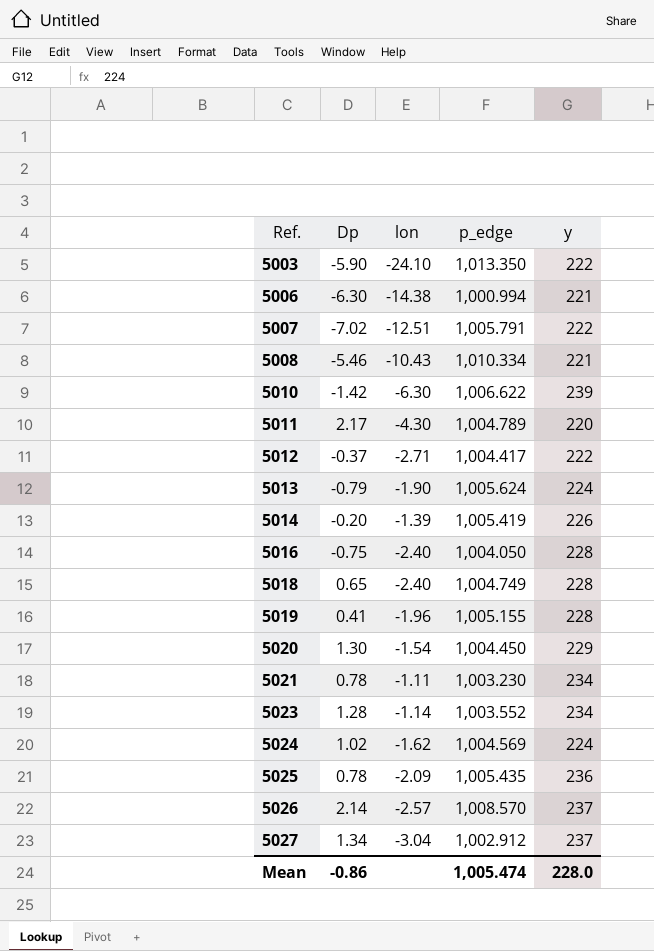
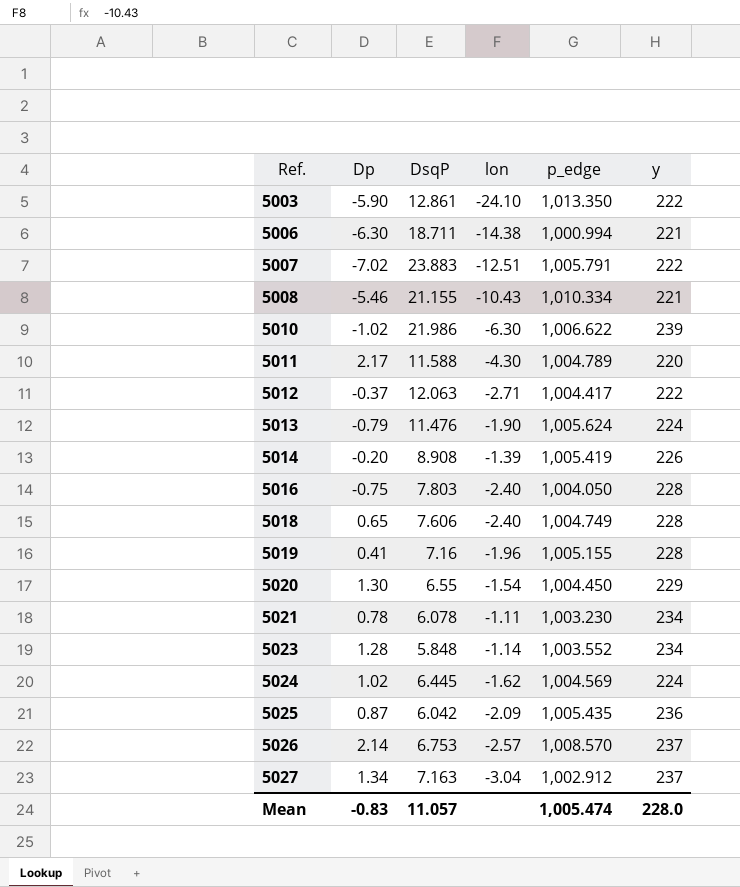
column DsqP | position: none -> 3
5010 | Dp: -1.42 -> -1.02
5025 | Dp: 0.78 -> 0.87
Mean | Dp: -0.86 -> -0.83

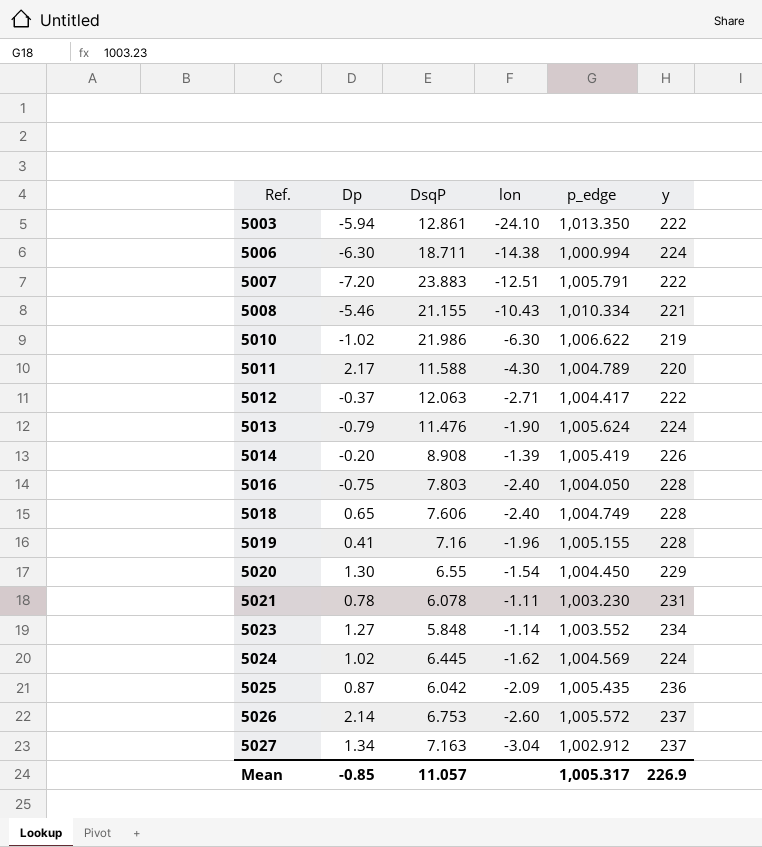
5003 | Dp: -5.90 -> -5.94
5006 | y: 221 -> 224
5007 | Dp: -7.02 -> -7.20
5010 | y: 239 -> 219
5021 | y: 234 -> 231
5023 | Dp: 1.28 -> 1.27
5026 | lon: -2.57 -> -2.60
5026 | p_edge: 1,008.570 -> 1,005.572
Mean | Dp: -0.83 -> -0.85
Mean | p_edge: 1,005.474 -> 1,005.317
Mean | y: 228.0 -> 226.9

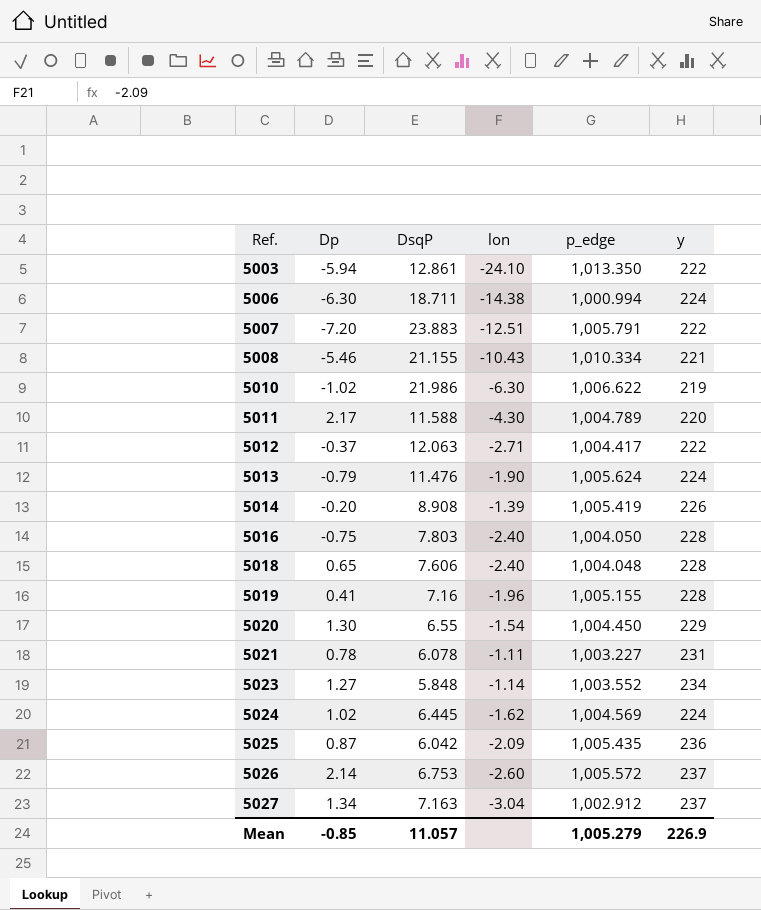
5018 | p_edge: 1,004.749 -> 1,004.048
5021 | p_edge: 1,003.230 -> 1,003.227
Mean | p_edge: 1,005.317 -> 1,005.279

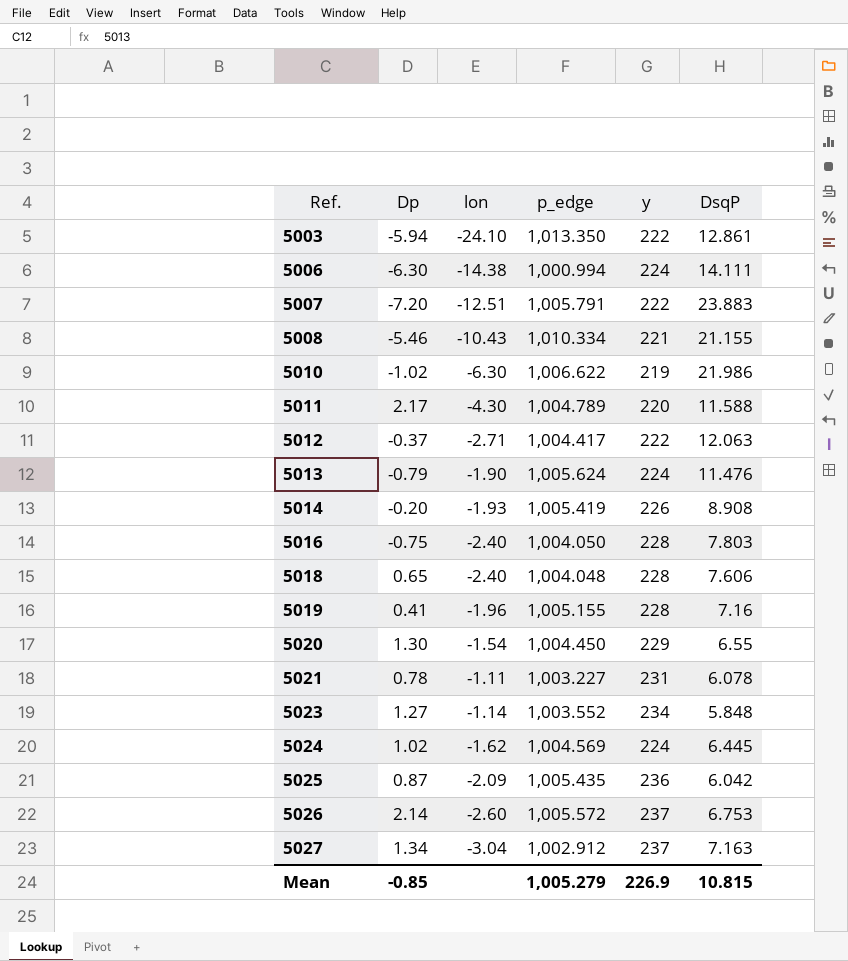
column DsqP | position: 3 -> 6
5006 | DsqP: 18.711 -> 14.111
5014 | lon: -1.39 -> -1.93
Mean | DsqP: 11.057 -> 10.815

